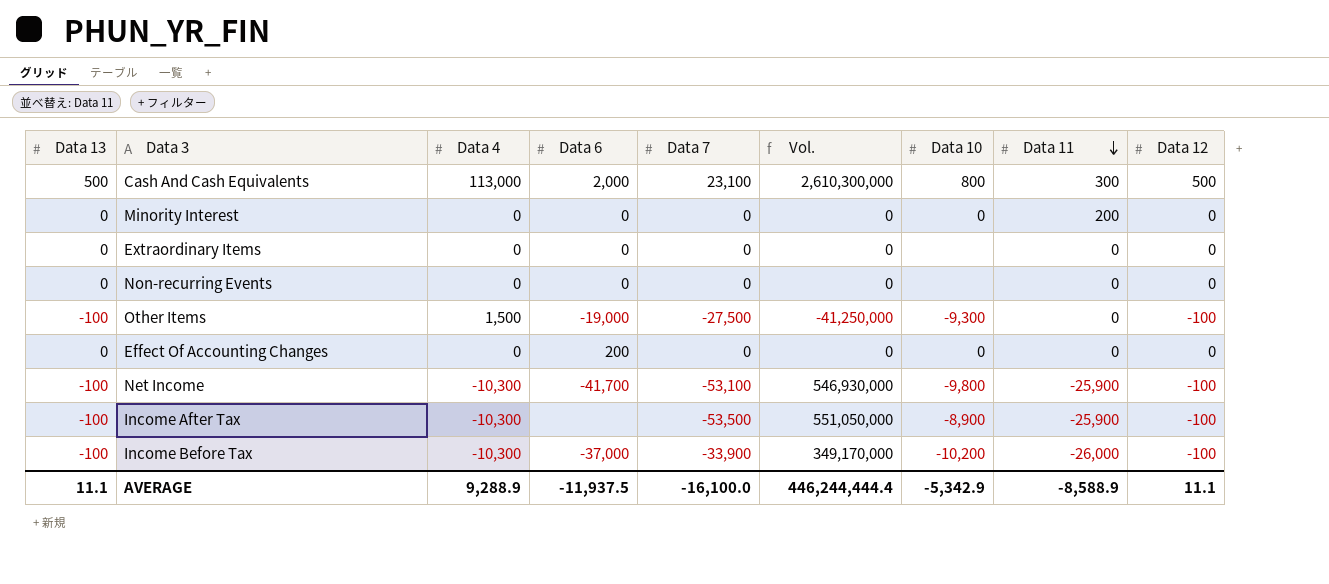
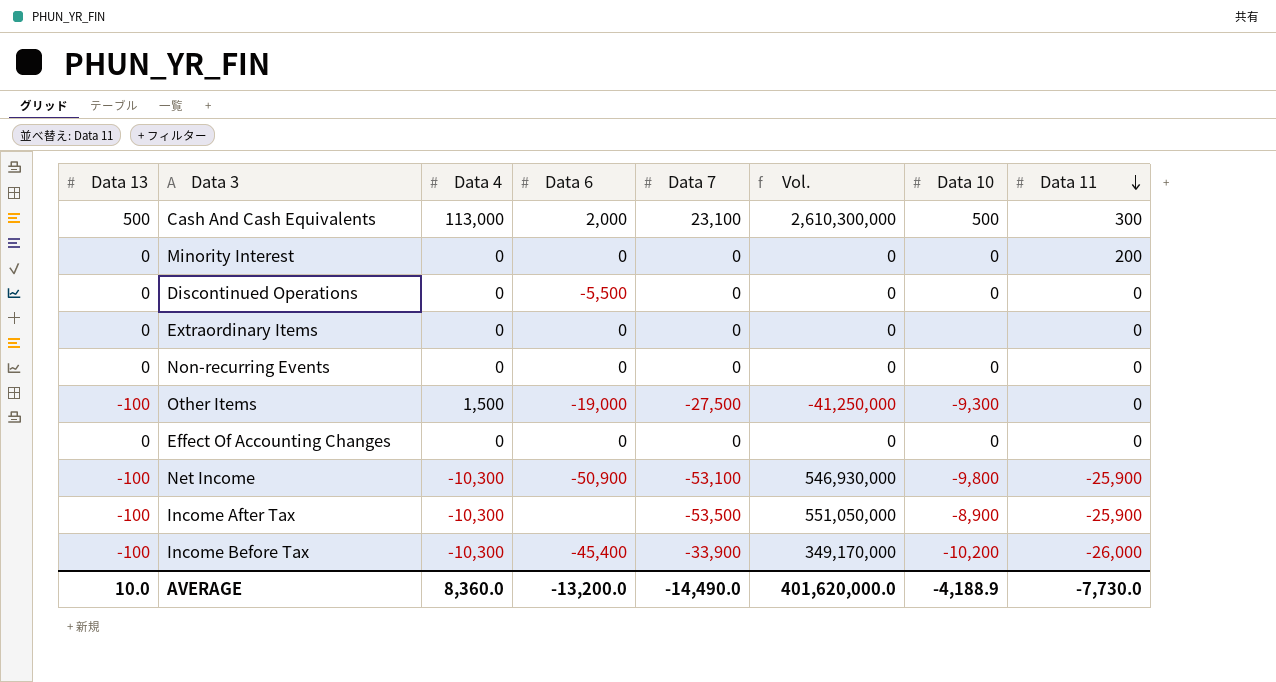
column Data 12 | position: 9 -> none
Cash And Cash Equivalents | Data 10: 800 -> 500
row Discontinued Operations: none -> 0 | 0 | -5,500 | 0 | 0 | 0 | 0
Non-recurring Events | Data 10: none -> 0
Effect Of Accounting Changes | Data 6: 200 -> 0
Net Income | Data 6: -41,700 -> -50,900
Income Before Tax | Data 6: -37,000 -> -45,400
AVERAGE | Data 13: 11.1 -> 10.0
AVERAGE | Data 4: 9,288.9 -> 8,360.0
AVERAGE | Data 6: -11,937.5 -> -13,200.0
AVERAGE | Data 7: -16,100.0 -> -14,490.0
AVERAGE | Vol.: 446,244,444.4 -> 401,620,000.0
AVERAGE | Data 10: -5,342.9 -> -4,188.9
AVERAGE | Data 11: -8,588.9 -> -7,730.0

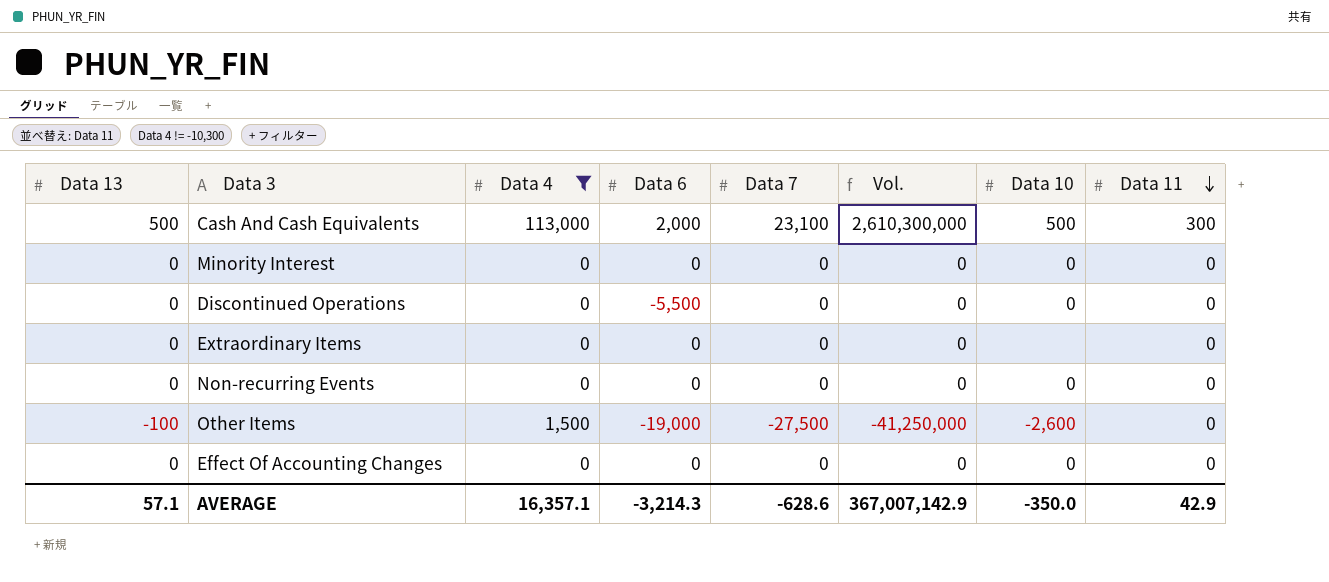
filter: none -> Data 4 != -10,300
Minority Interest | Data 11: 200 -> 0
Other Items | Data 10: -9,300 -> -2,600
AVERAGE | Data 13: 10.0 -> 57.1
AVERAGE | Data 4: 8,360.0 -> 16,357.1
AVERAGE | Data 6: -13,200.0 -> -3,214.3
AVERAGE | Data 7: -14,490.0 -> -628.6
AVERAGE | Vol.: 401,620,000.0 -> 367,007,142.9
AVERAGE | Data 10: -4,188.9 -> -350.0
AVERAGE | Data 11: -7,730.0 -> 42.9

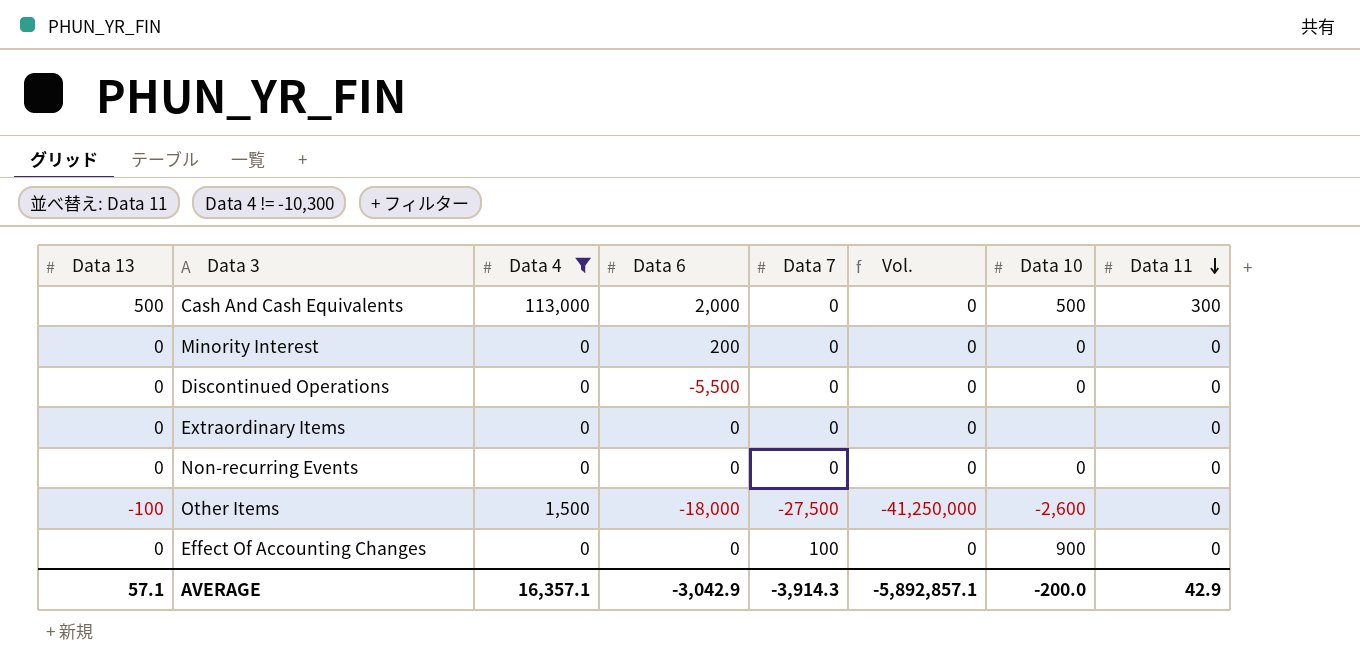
Cash And Cash Equivalents | Data 7: 23,100 -> 0
Cash And Cash Equivalents | Vol.: 2,610,300,000 -> 0
Minority Interest | Data 6: 0 -> 200
Other Items | Data 6: -19,000 -> -18,000
Effect Of Accounting Changes | Data 7: 0 -> 100
Effect Of Accounting Changes | Data 10: 0 -> 900
AVERAGE | Data 6: -3,214.3 -> -3,042.9
AVERAGE | Data 7: -628.6 -> -3,914.3
AVERAGE | Vol.: 367,007,142.9 -> -5,892,857.1
AVERAGE | Data 10: -350.0 -> -200.0

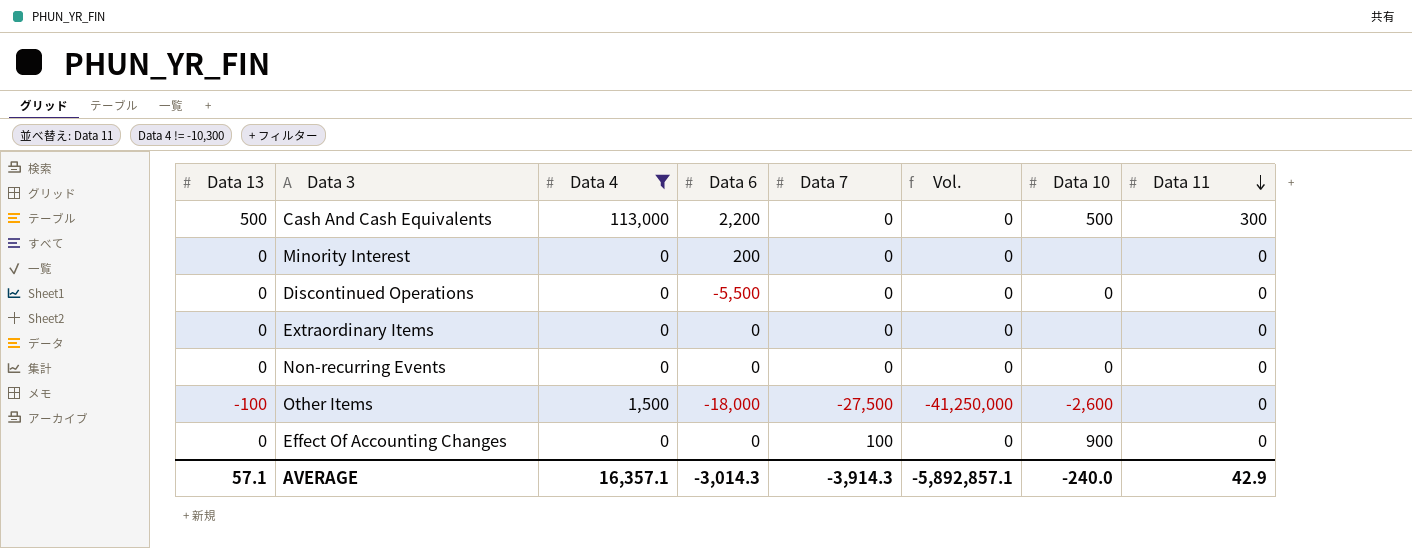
Cash And Cash Equivalents | Data 6: 2,000 -> 2,200
Minority Interest | Data 10: 0 -> none
AVERAGE | Data 6: -3,042.9 -> -3,014.3
AVERAGE | Data 10: -200.0 -> -240.0

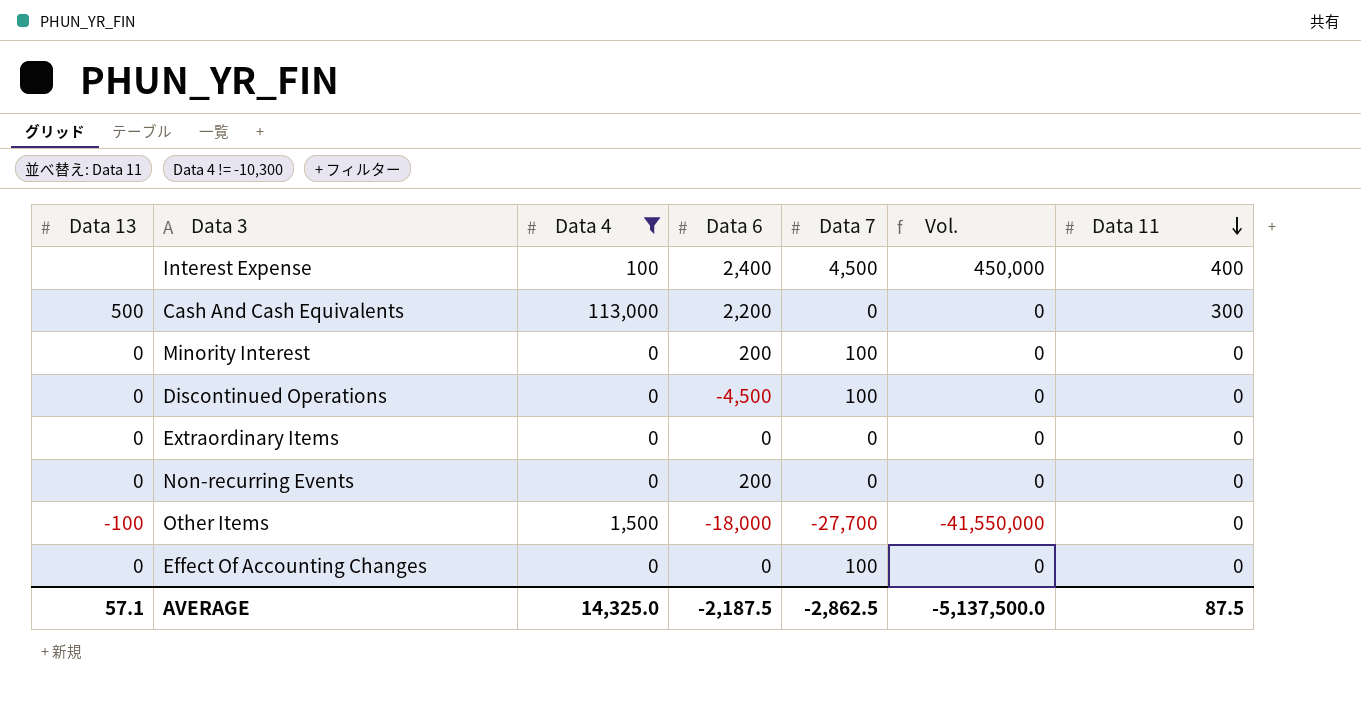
column Data 10 | position: 7 -> none
row Interest Expense: none -> none | 100 | 2,400 | 4,500 | 450,000 | 400
Minority Interest | Data 7: 0 -> 100
Discontinued Operations | Data 6: -5,500 -> -4,500
Discontinued Operations | Data 7: 0 -> 100
Non-recurring Events | Data 6: 0 -> 200
Other Items | Data 7: -27,500 -> -27,700
Other Items | Vol.: -41,250,000 -> -41,550,000
AVERAGE | Data 4: 16,357.1 -> 14,325.0
AVERAGE | Data 6: -3,014.3 -> -2,187.5
AVERAGE | Data 7: -3,914.3 -> -2,862.5
AVERAGE | Vol.: -5,892,857.1 -> -5,137,500.0
AVERAGE | Data 11: 42.9 -> 87.5

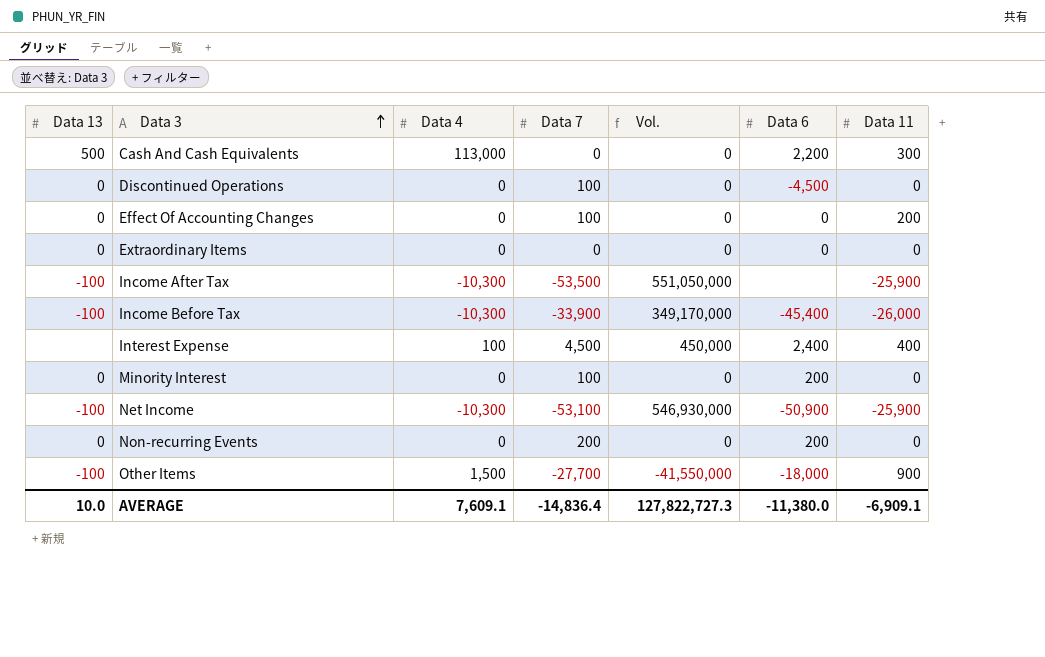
filter: Data 4 != -10,300 -> none
row order: Data 11 descending -> Data 3 ascending
column Data 6 | position: 4 -> 6
Effect Of Accounting Changes | Data 11: 0 -> 200
Non-recurring Events | Data 7: 0 -> 200
Other Items | Data 11: 0 -> 900
AVERAGE | Data 13: 57.1 -> 10.0
AVERAGE | Data 4: 14,325.0 -> 7,609.1
AVERAGE | Data 7: -2,862.5 -> -14,836.4
AVERAGE | Vol.: -5,137,500.0 -> 127,822,727.3
AVERAGE | Data 6: -2,187.5 -> -11,380.0
AVERAGE | Data 11: 87.5 -> -6,909.1

